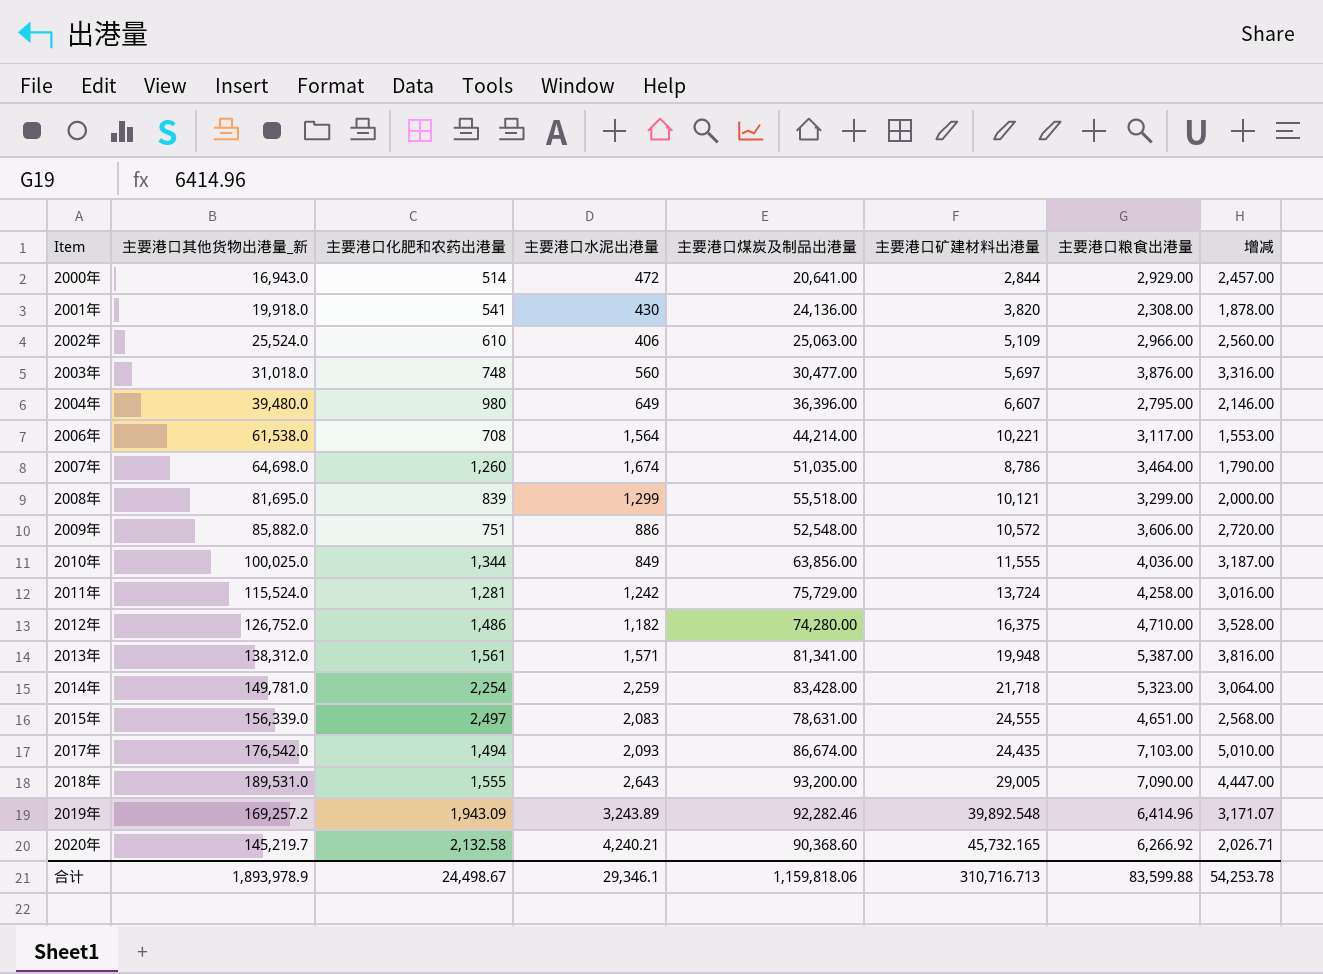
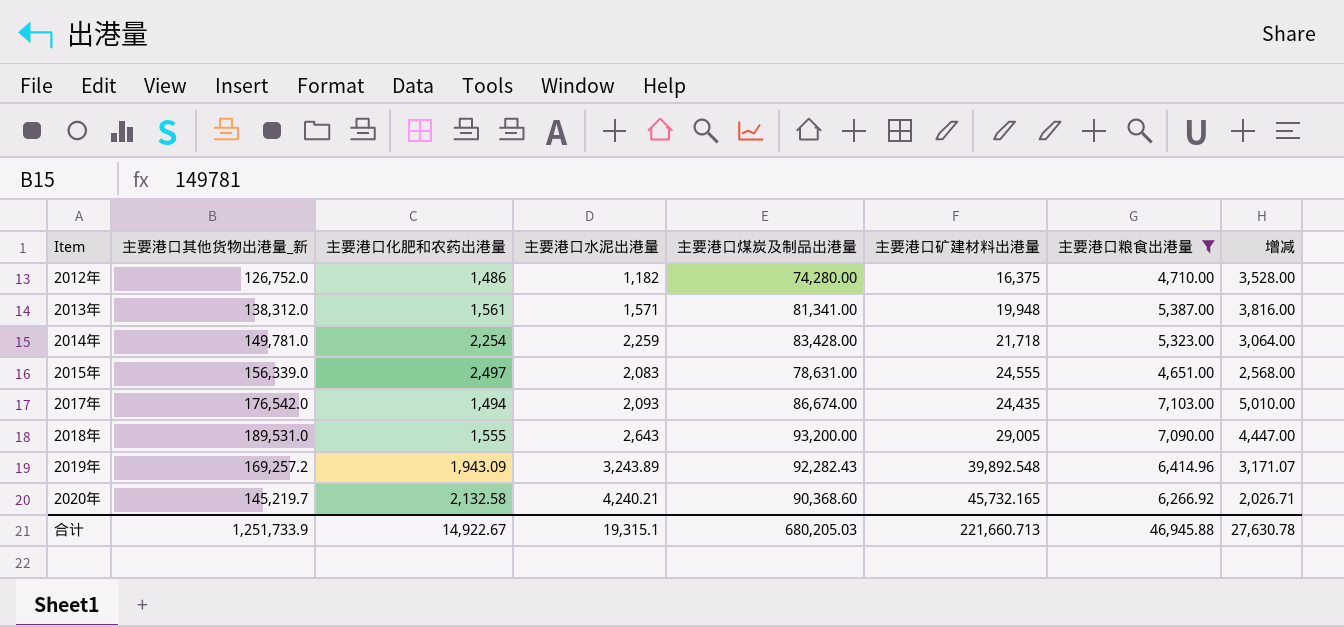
filter: none -> 主要港口粮食出港量 >= 4,651.00
2019年 | 主要港口煤炭及制品出港量: 92,282.46 -> 92,282.43
合计 | 主要港口其他货物出港量_新: 1,893,978.9 -> 1,251,733.9
合计 | 主要港口化肥和农药出港量: 24,498.67 -> 14,922.67
合计 | 主要港口水泥出港量: 29,346.1 -> 19,315.1
合计 | 主要港口煤炭及制品出港量: 1,159,818.06 -> 680,205.03
合计 | 主要港口矿建材料出港量: 310,716.713 -> 221,660.713
合计 | 主要港口粮食出港量: 83,599.88 -> 46,945.88
合计 | 增减: 54,253.78 -> 27,630.78

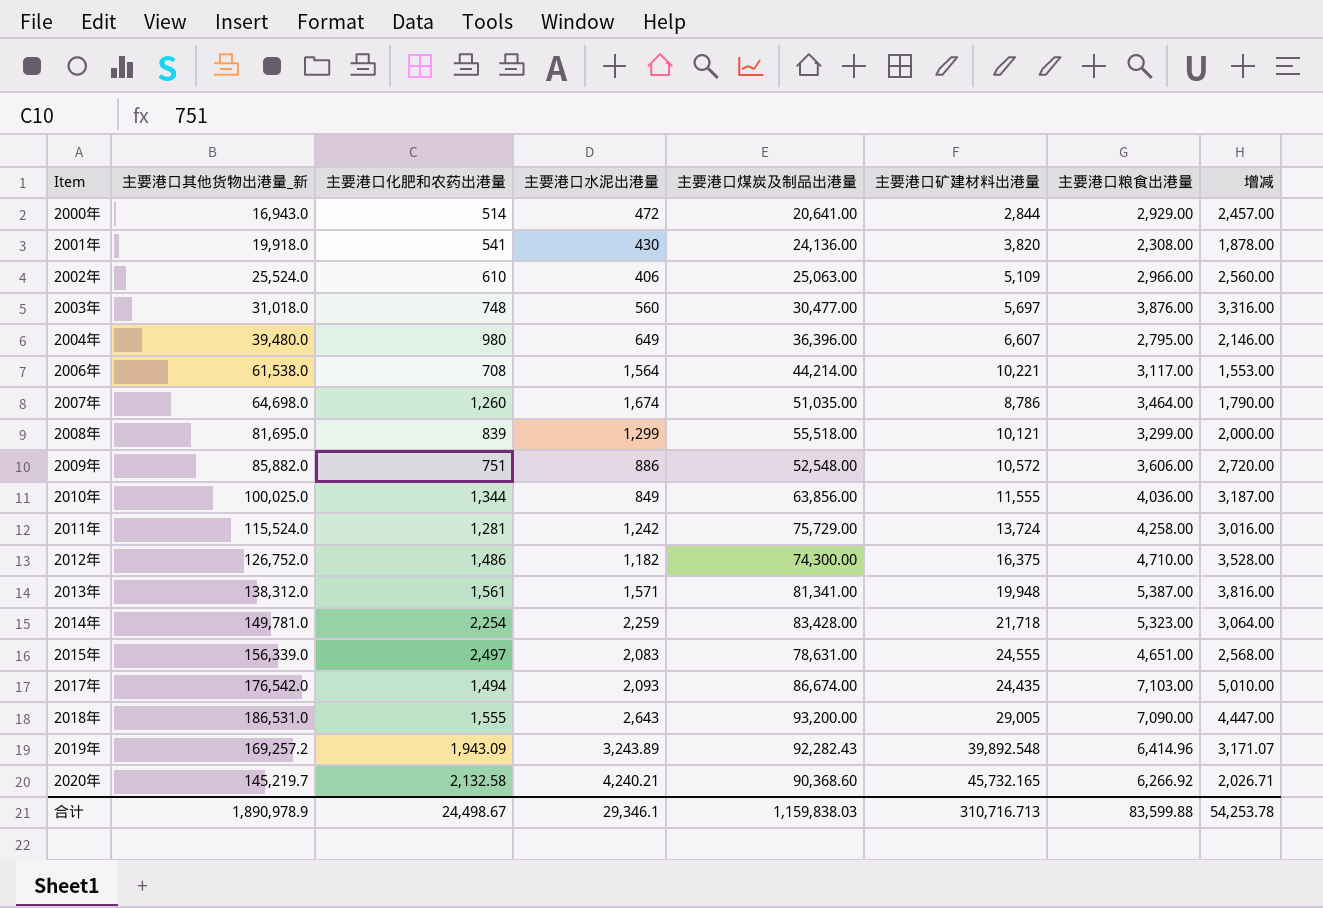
filter: 主要港口粮食出港量 >= 4,651.00 -> none
2012年 | 主要港口煤炭及制品出港量: 74,280.00 -> 74,300.00
2018年 | 主要港口其他货物出港量_新: 189,531.0 -> 186,531.0
合计 | 主要港口其他货物出港量_新: 1,251,733.9 -> 1,890,978.9
合计 | 主要港口化肥和农药出港量: 14,922.67 -> 24,498.67
合计 | 主要港口水泥出港量: 19,315.1 -> 29,346.1
合计 | 主要港口煤炭及制品出港量: 680,205.03 -> 1,159,838.03
合计 | 主要港口矿建材料出港量: 221,660.713 -> 310,716.713
合计 | 主要港口粮食出港量: 46,945.88 -> 83,599.88
合计 | 增减: 27,630.78 -> 54,253.78

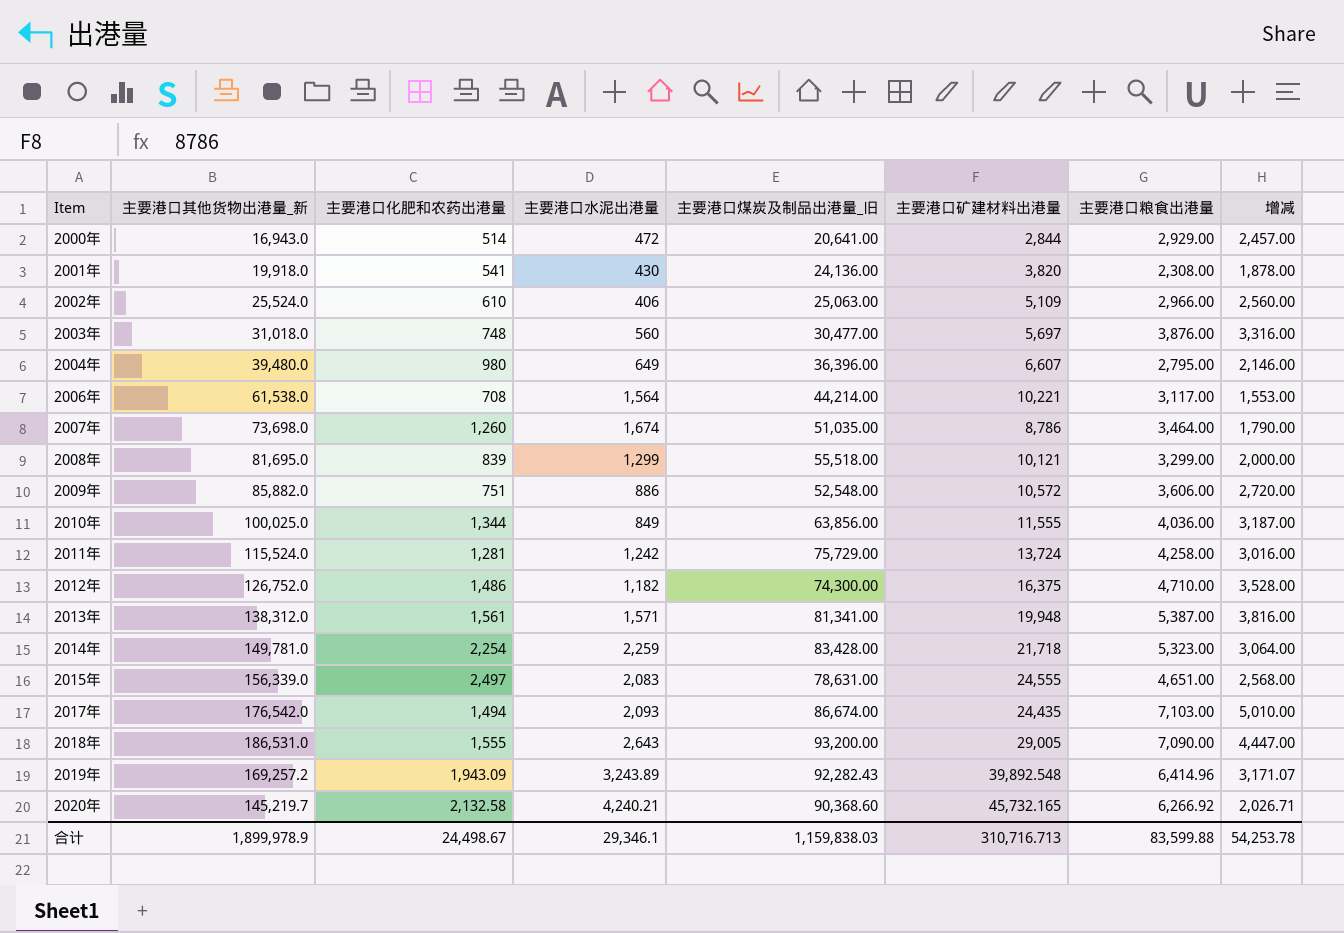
column name: 主要港口煤炭及制品出港量 -> 主要港口煤炭及制品出港量_旧
2007年 | 主要港口其他货物出港量_新: 64,698.0 -> 73,698.0
合计 | 主要港口其他货物出港量_新: 1,890,978.9 -> 1,899,978.9

